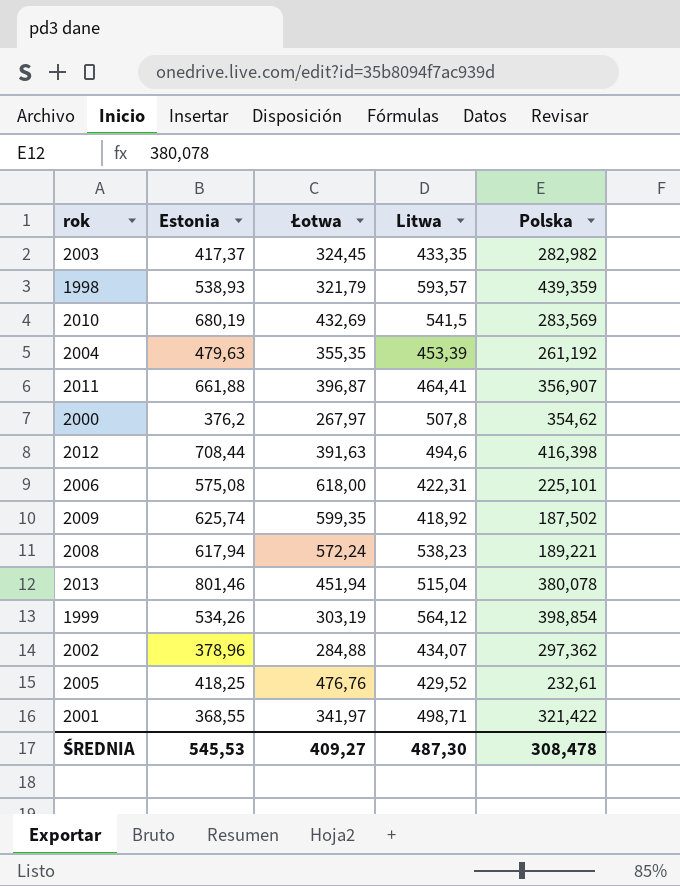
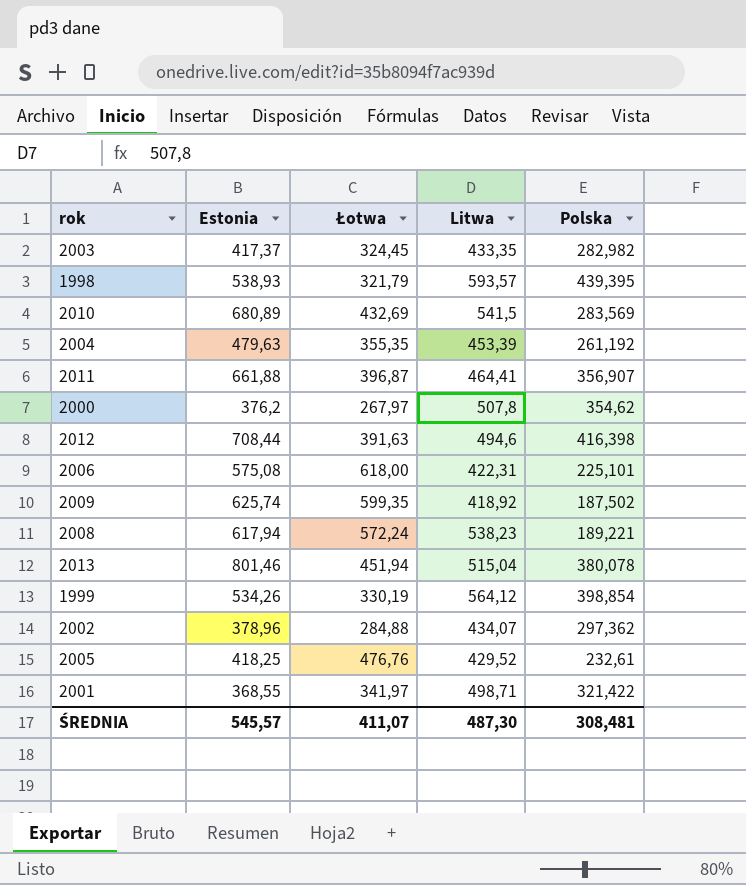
1998 | Polska: 439,359 -> 439,395
2010 | Estonia: 680,19 -> 680,89
1999 | Łotwa: 303,19 -> 330,19
ŚREDNIA | Estonia: 545,53 -> 545,57
ŚREDNIA | Łotwa: 409,27 -> 411,07
ŚREDNIA | Polska: 308,478 -> 308,481

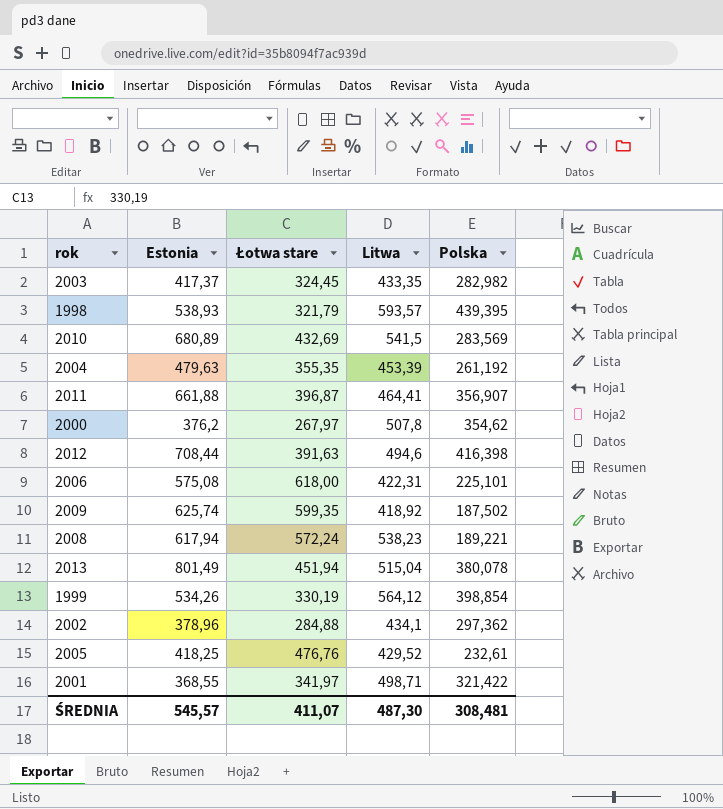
column name: Łotwa -> Łotwa stare
2013 | Estonia: 801,46 -> 801,49
2002 | Litwa: 434,07 -> 434,1

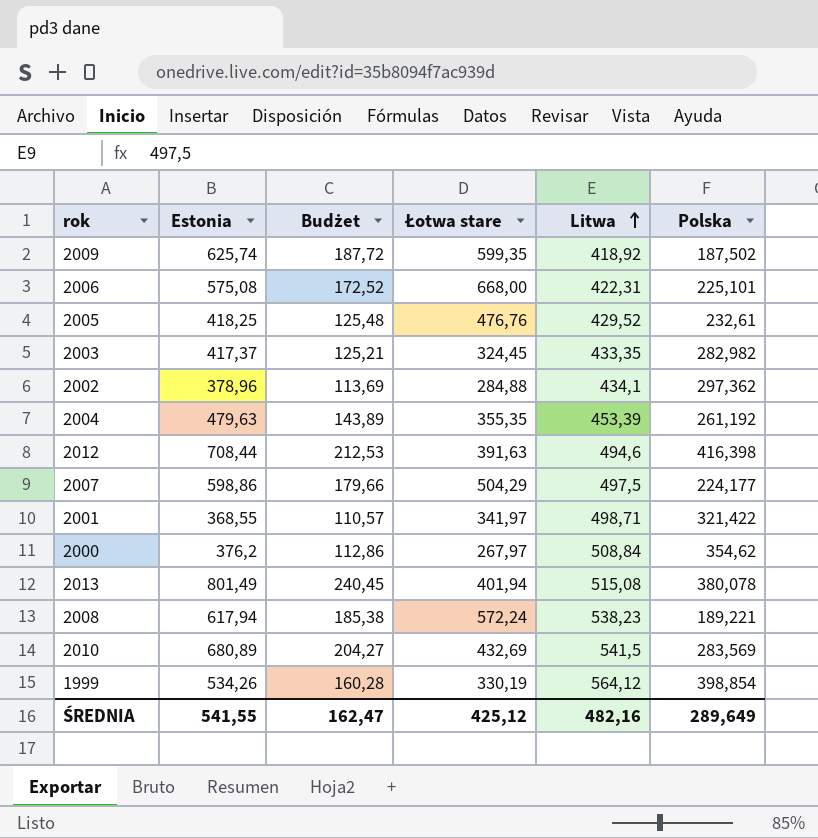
row order: none -> Litwa ascending
column Budżet | formula: none -> [Estonia] * 0,3
row 1998: 538,93 | 321,79 | 593,57 | 439,395 -> none
row 2011: 661,88 | 396,87 | 464,41 | 356,907 -> none
2006 | Łotwa stare: 618,00 -> 668,00
row 2007: none -> 598,86 | 179,66 | 504,29 | 497,5 | 224,177
2000 | Litwa: 507,8 -> 508,84
2013 | Łotwa stare: 451,94 -> 401,94
2013 | Litwa: 515,04 -> 515,08
ŚREDNIA | Estonia: 545,57 -> 541,55
ŚREDNIA | Łotwa stare: 411,07 -> 425,12
ŚREDNIA | Litwa: 487,30 -> 482,16
ŚREDNIA | Polska: 308,481 -> 289,649

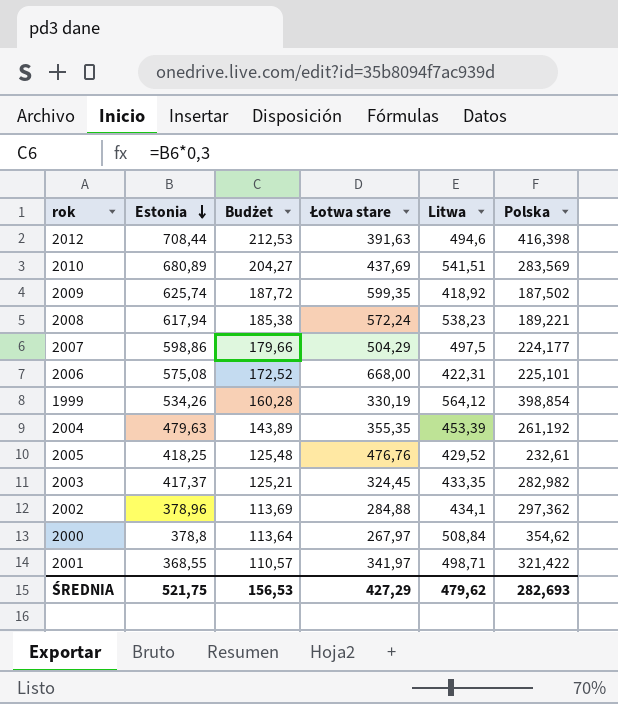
row order: Litwa ascending -> Estonia descending
row 2013: 801,49 | 240,45 | 401,94 | 515,08 | 380,078 -> none
2010 | Łotwa stare: 432,69 -> 437,69
2010 | Litwa: 541,5 -> 541,51
2000 | Estonia: 376,2 -> 378,8
2000 | Budżet: 112,86 -> 113,64
ŚREDNIA | Estonia: 541,55 -> 521,75
ŚREDNIA | Budżet: 162,47 -> 156,53
ŚREDNIA | Łotwa stare: 425,12 -> 427,29
ŚREDNIA | Litwa: 482,16 -> 479,62
ŚREDNIA | Polska: 289,649 -> 282,693

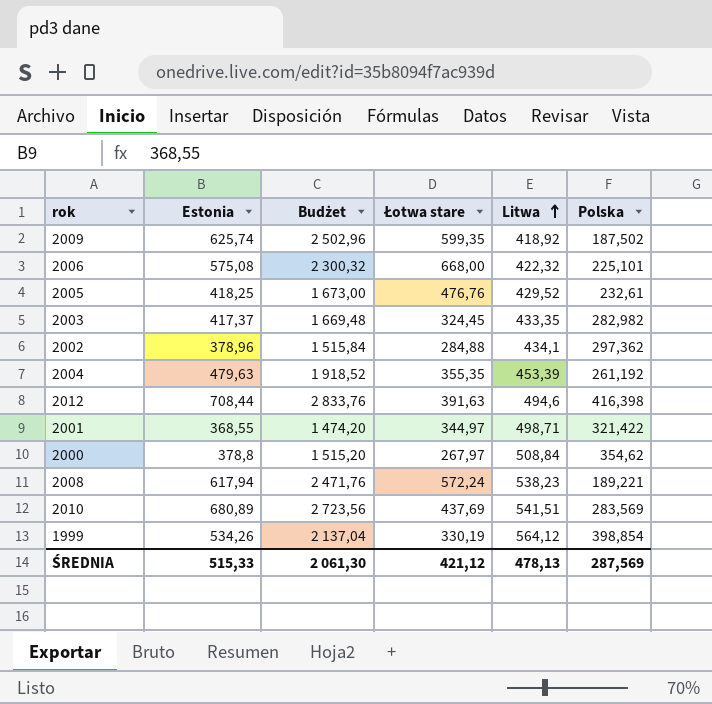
row order: Estonia descending -> Litwa ascending
column Budżet | formula: [Estonia] * 0,3 -> [Estonia] * 4
row 2007: 598,86 | 179,66 | 504,29 | 497,5 | 224,177 -> none
2006 | Litwa: 422,31 -> 422,32
2001 | Łotwa stare: 341,97 -> 344,97
ŚREDNIA | Estonia: 521,75 -> 515,33
ŚREDNIA | Budżet: 156,53 -> 2 061,30
ŚREDNIA | Łotwa stare: 427,29 -> 421,12
ŚREDNIA | Litwa: 479,62 -> 478,13
ŚREDNIA | Polska: 282,693 -> 287,569

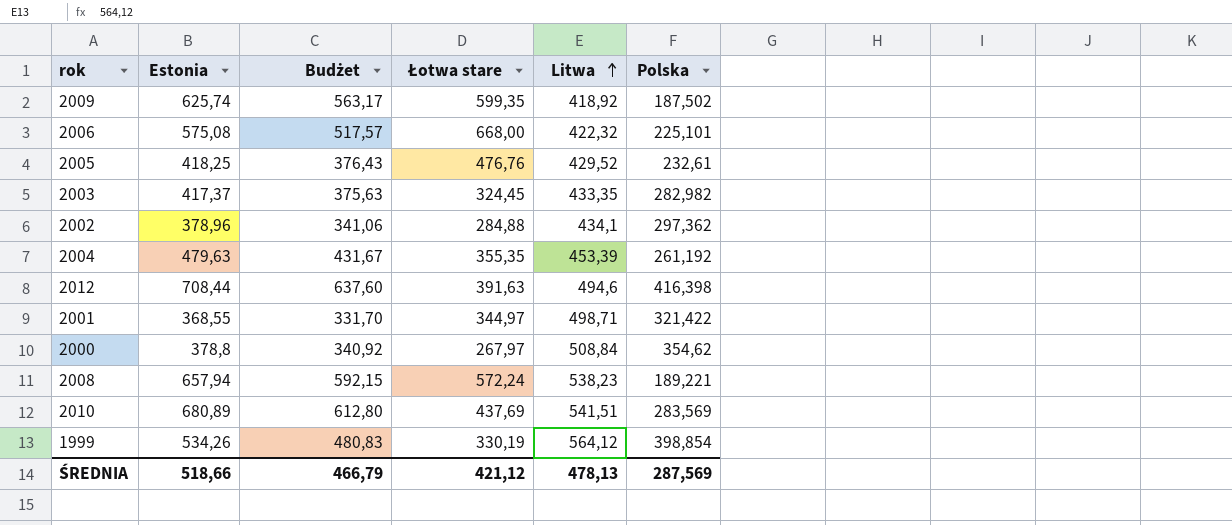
column Budżet | formula: [Estonia] * 4 -> [Estonia] * 0,9
2008 | Estonia: 617,94 -> 657,94
ŚREDNIA | Estonia: 515,33 -> 518,66
ŚREDNIA | Budżet: 2 061,30 -> 466,79

